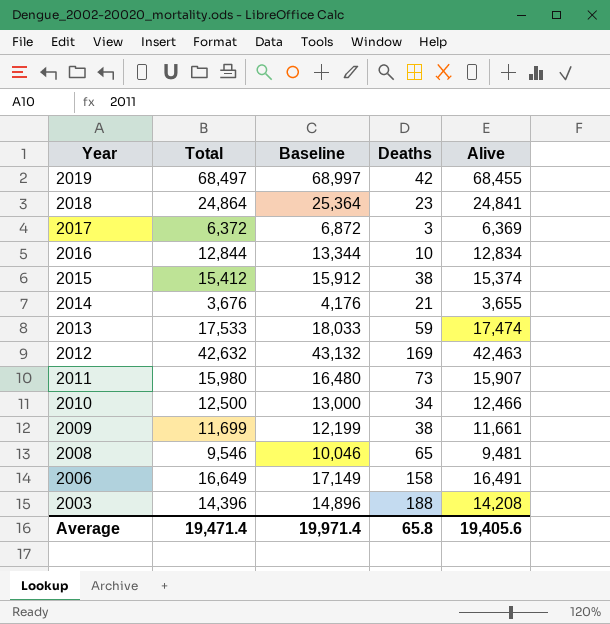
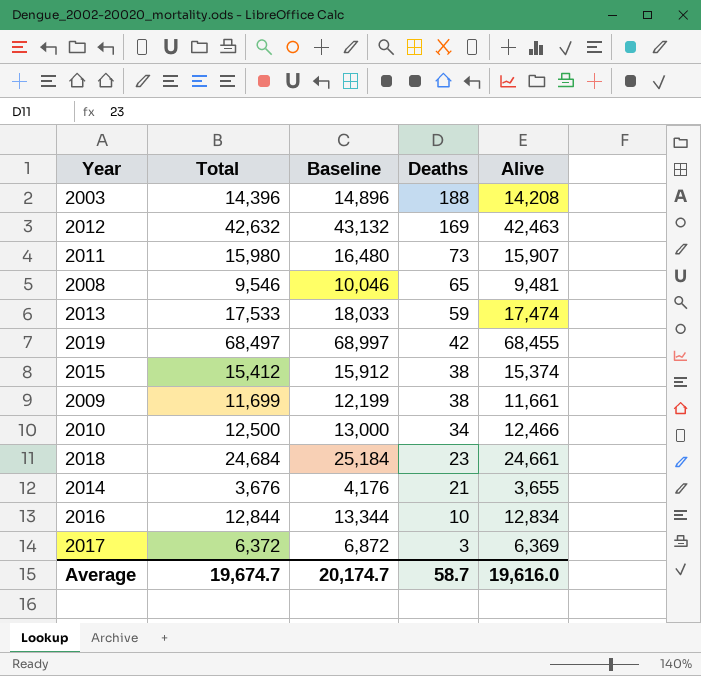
row order: Year descending -> Deaths descending
row 2006: 16,649 | 17,149 | 158 | 16,491 -> none
2018 | Total: 24,864 -> 24,684
2018 | Baseline: 25,364 -> 25,184
2018 | Alive: 24,841 -> 24,661
Average | Total: 19,471.4 -> 19,674.7
Average | Baseline: 19,971.4 -> 20,174.7
Average | Deaths: 65.8 -> 58.7
Average | Alive: 19,405.6 -> 19,616.0

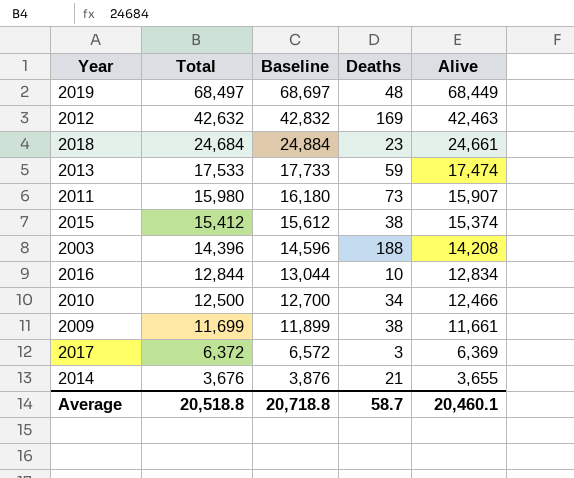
row order: Deaths descending -> Total descending
column Baseline | formula: [Total] + 500 -> [Total] + 200
row 2008: 9,546 | 10,046 | 65 | 9,481 -> none
2019 | Deaths: 42 -> 48
2019 | Alive: 68,455 -> 68,449
Average | Total: 19,674.7 -> 20,518.8
Average | Baseline: 20,174.7 -> 20,718.8
Average | Alive: 19,616.0 -> 20,460.1

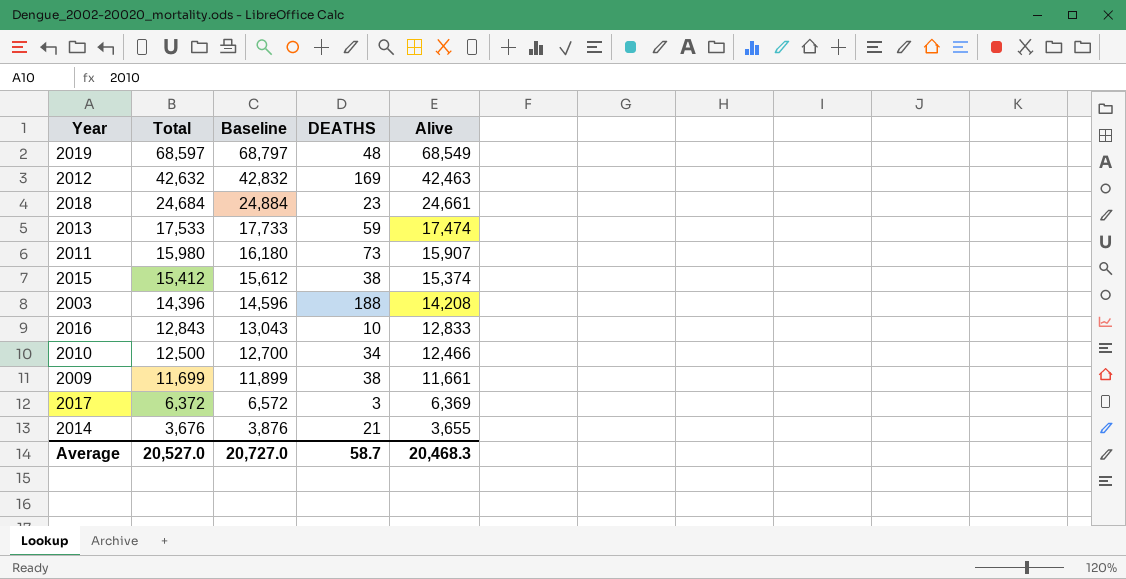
column name: Deaths -> DEATHS
2019 | Total: 68,497 -> 68,597
2019 | Baseline: 68,697 -> 68,797
2019 | Alive: 68,449 -> 68,549
2016 | Total: 12,844 -> 12,843
2016 | Baseline: 13,044 -> 13,043
2016 | Alive: 12,834 -> 12,833
Average | Total: 20,518.8 -> 20,527.0
Average | Baseline: 20,718.8 -> 20,727.0
Average | Alive: 20,460.1 -> 20,468.3

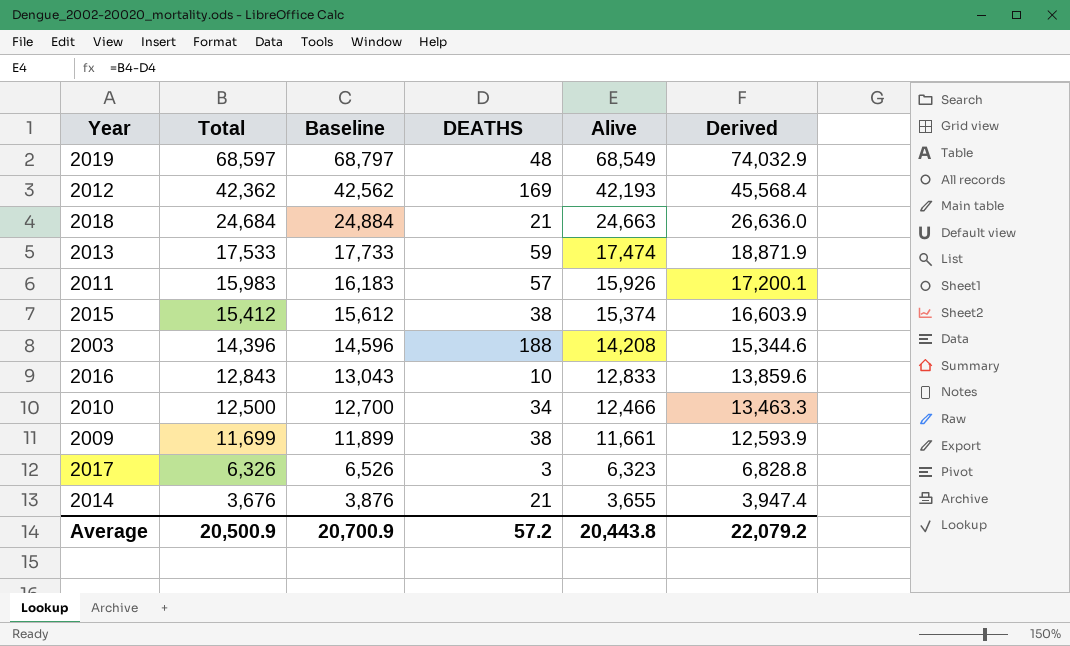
column Derived | formula: none -> [Alive] * 1.08
2012 | Total: 42,632 -> 42,362
2012 | Baseline: 42,832 -> 42,562
2012 | Alive: 42,463 -> 42,193
2018 | DEATHS: 23 -> 21
2018 | Alive: 24,661 -> 24,663
2011 | Total: 15,980 -> 15,983
2011 | Baseline: 16,180 -> 16,183
2011 | DEATHS: 73 -> 57
2011 | Alive: 15,907 -> 15,926
2017 | Total: 6,372 -> 6,326
2017 | Baseline: 6,572 -> 6,526
2017 | Alive: 6,369 -> 6,323
Average | Total: 20,527.0 -> 20,500.9
Average | Baseline: 20,727.0 -> 20,700.9
Average | DEATHS: 58.7 -> 57.2
Average | Alive: 20,468.3 -> 20,443.8

